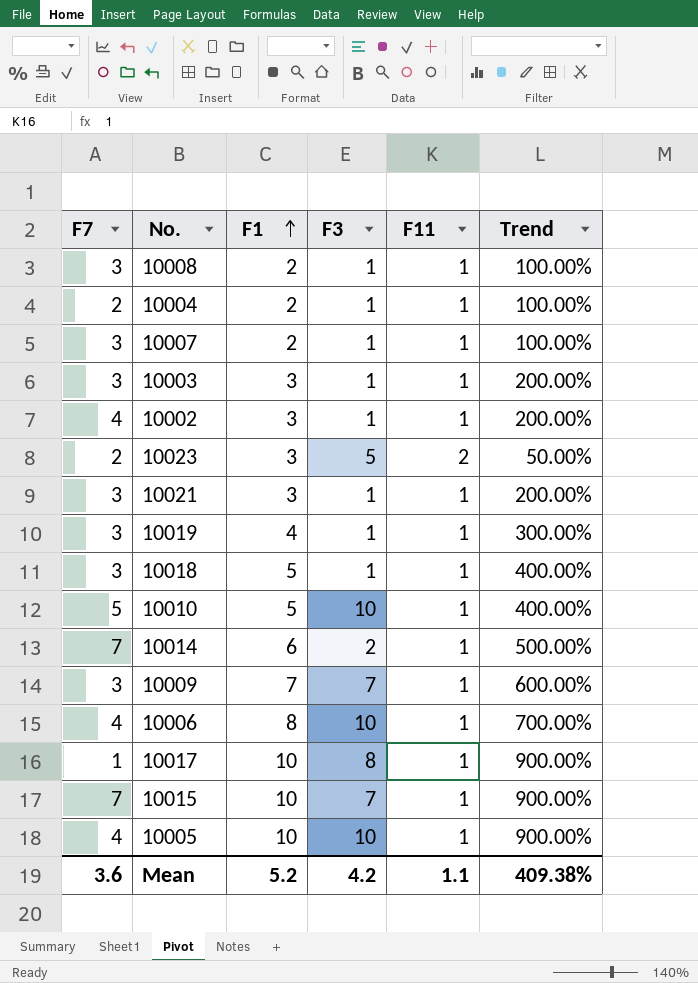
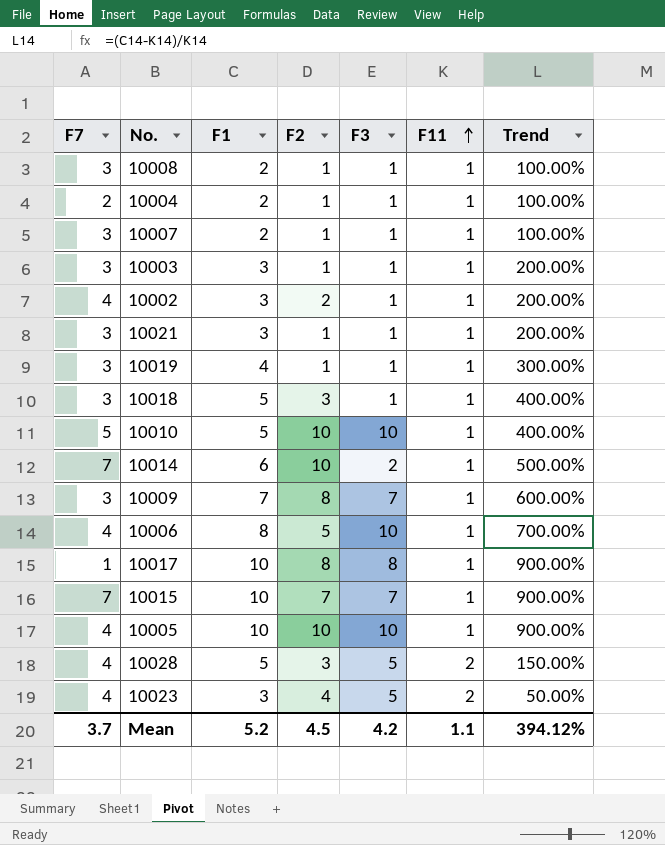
row order: F1 ascending -> F11 ascending
column F2 | position: none -> 4
row 10028: none -> 4 | 5 | 3 | 5 | 2 | 150.00%
10023 | F7: 2 -> 4
Mean | F7: 3.6 -> 3.7
Mean | Trend: 409.38% -> 394.12%

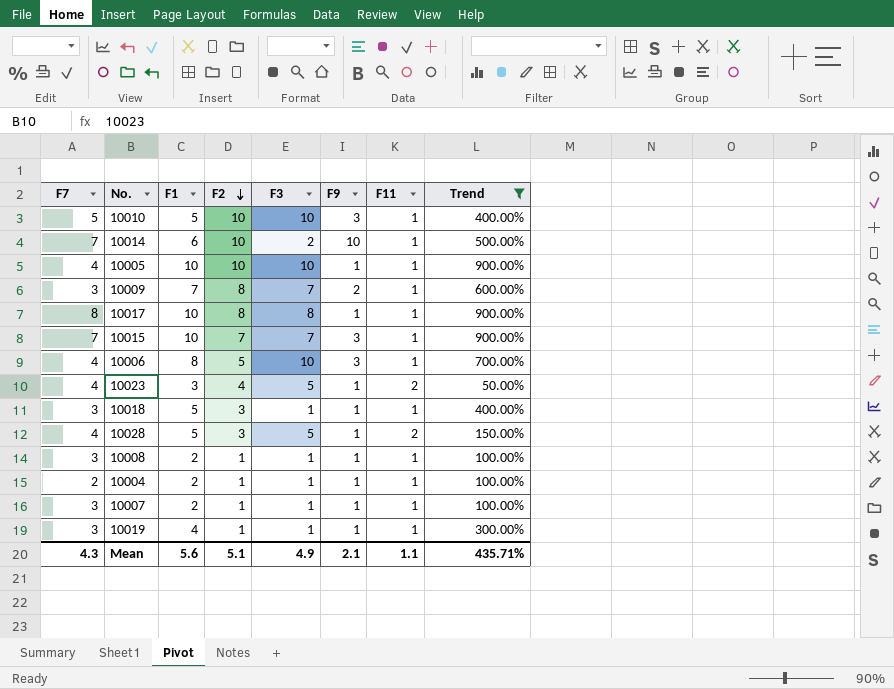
filter: none -> Trend != 200.00%
row order: F11 ascending -> F2 descending
column F9 | position: none -> 6
10017 | F7: 1 -> 8
Mean | F7: 3.7 -> 4.3
Mean | F1: 5.2 -> 5.6
Mean | F2: 4.5 -> 5.1
Mean | F3: 4.2 -> 4.9
Mean | Trend: 394.12% -> 435.71%

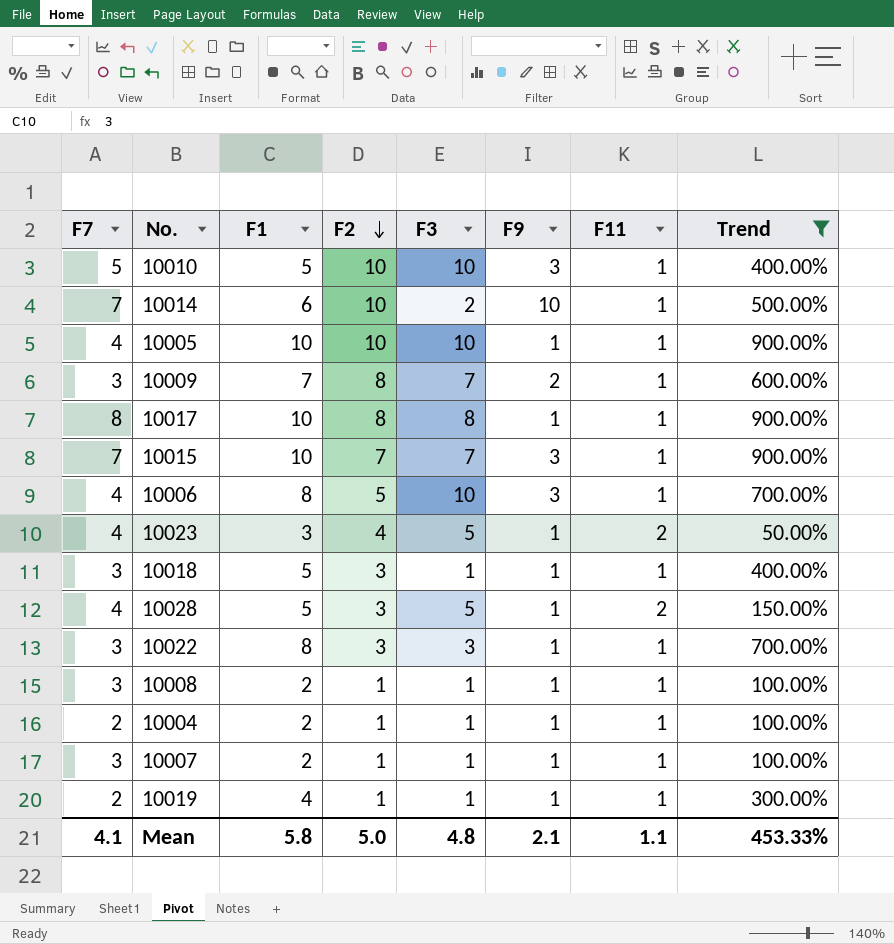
row 10022: none -> 3 | 8 | 3 | 3 | 1 | 1 | 700.00%
10019 | F7: 3 -> 2
Mean | F7: 4.3 -> 4.1
Mean | F1: 5.6 -> 5.8
Mean | F2: 5.1 -> 5.0
Mean | F3: 4.9 -> 4.8
Mean | Trend: 435.71% -> 453.33%

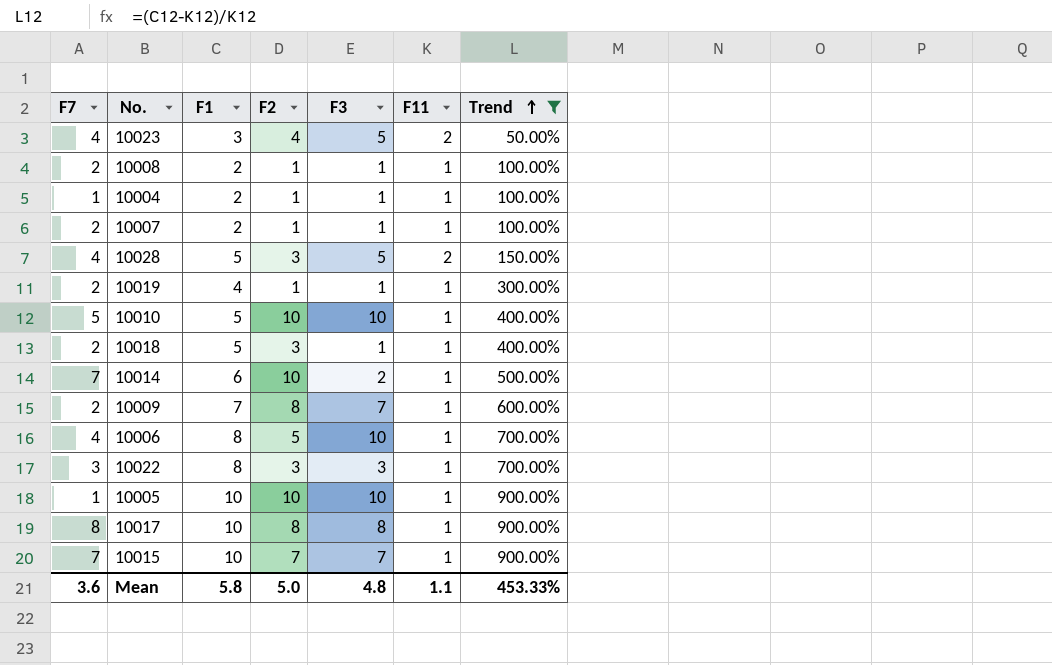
row order: F2 descending -> Trend ascending
column F9 | position: 6 -> none
10008 | F7: 3 -> 2
10004 | F7: 2 -> 1
10007 | F7: 3 -> 2
10018 | F7: 3 -> 2
10009 | F7: 3 -> 2
10005 | F7: 4 -> 1
Mean | F7: 4.1 -> 3.6

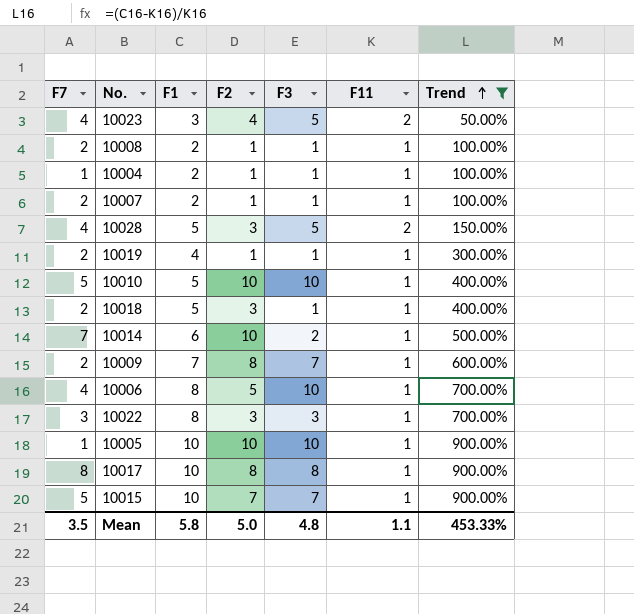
10015 | F7: 7 -> 5
Mean | F7: 3.6 -> 3.5

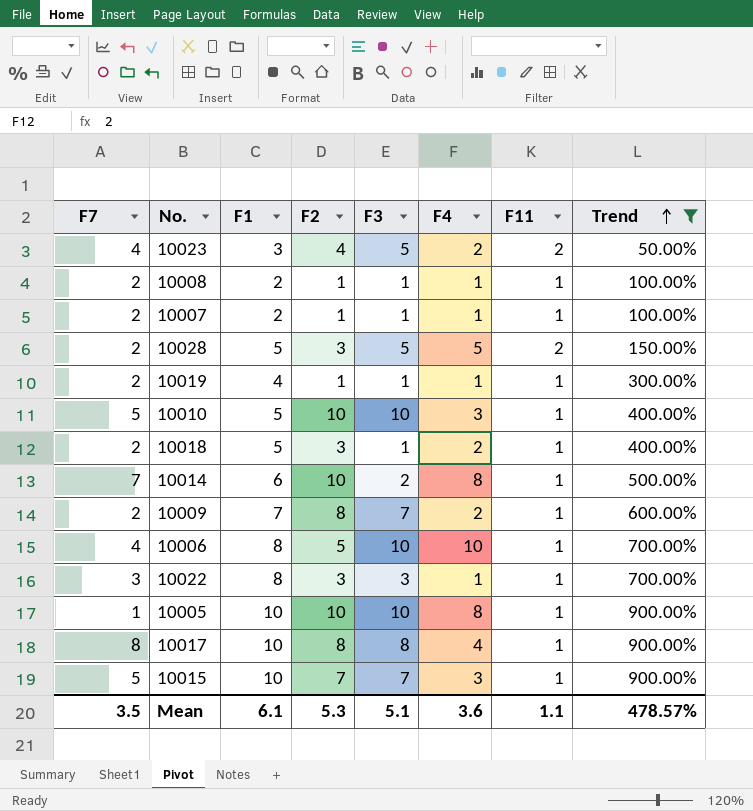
column F4 | position: none -> 6
row 10004: 1 | 2 | 1 | 1 | 1 | 100.00% -> none
10028 | F7: 4 -> 2
Mean | F1: 5.8 -> 6.1
Mean | F2: 5.0 -> 5.3
Mean | F3: 4.8 -> 5.1
Mean | Trend: 453.33% -> 478.57%

